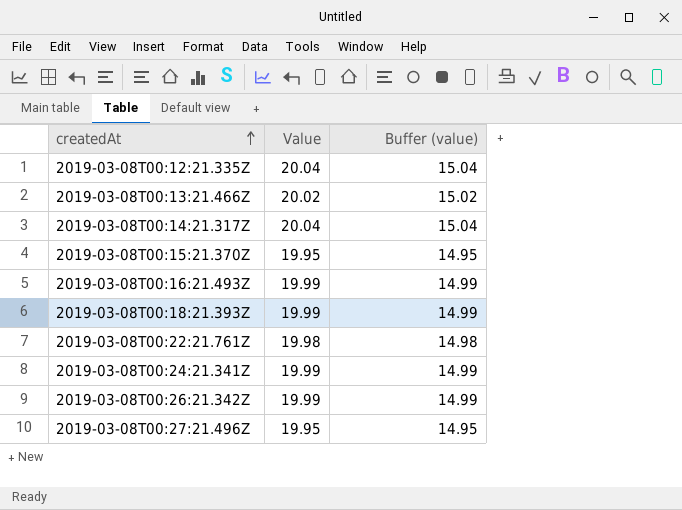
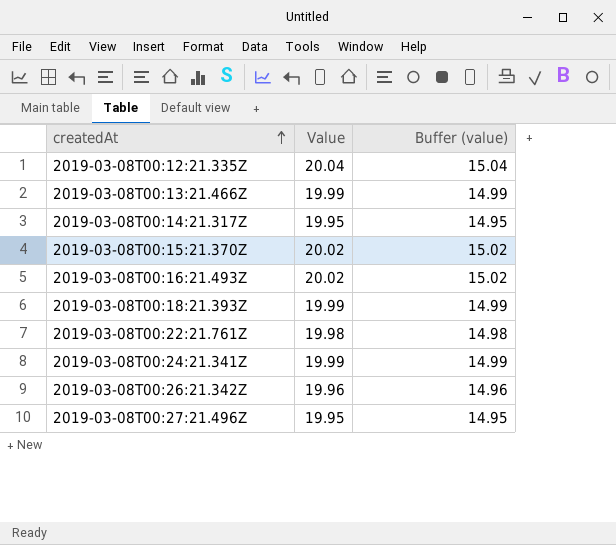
2019-03-08T00:13:21.466Z | Value: 20.02 -> 19.99
2019-03-08T00:13:21.466Z | Buffer (value): 15.02 -> 14.99
2019-03-08T00:14:21.317Z | Value: 20.04 -> 19.95
2019-03-08T00:14:21.317Z | Buffer (value): 15.04 -> 14.95
2019-03-08T00:15:21.370Z | Value: 19.95 -> 20.02
2019-03-08T00:15:21.370Z | Buffer (value): 14.95 -> 15.02
2019-03-08T00:16:21.493Z | Value: 19.99 -> 20.02
2019-03-08T00:16:21.493Z | Buffer (value): 14.99 -> 15.02
2019-03-08T00:26:21.342Z | Value: 19.99 -> 19.96
2019-03-08T00:26:21.342Z | Buffer (value): 14.99 -> 14.96

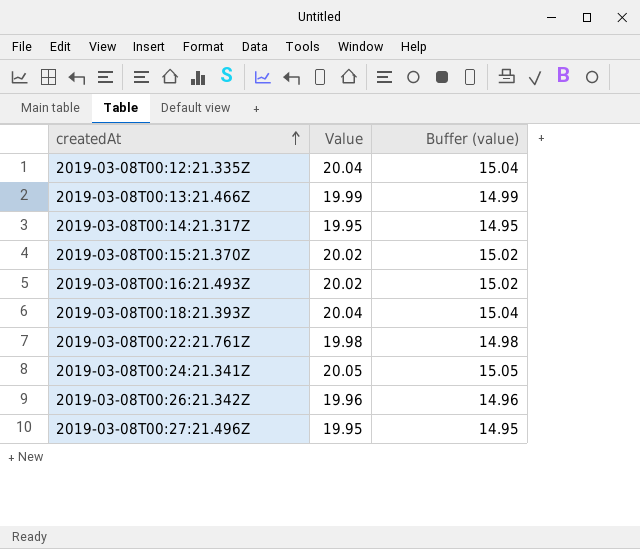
2019-03-08T00:18:21.393Z | Value: 19.99 -> 20.04
2019-03-08T00:18:21.393Z | Buffer (value): 14.99 -> 15.04
2019-03-08T00:24:21.341Z | Value: 19.99 -> 20.05
2019-03-08T00:24:21.341Z | Buffer (value): 14.99 -> 15.05

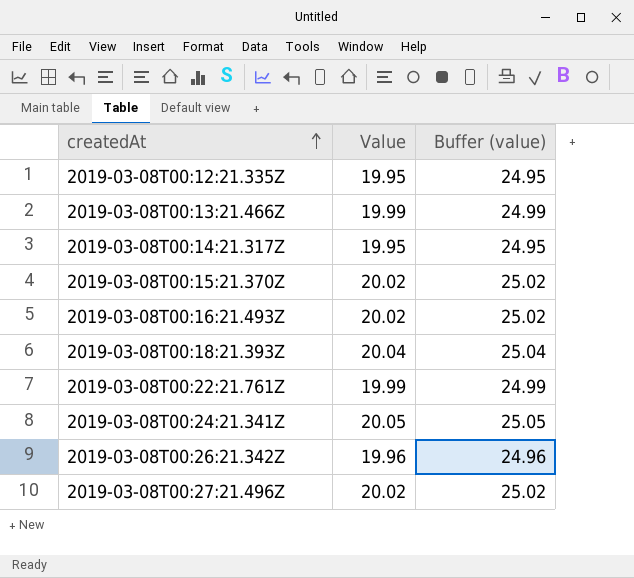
column Buffer (value) | formula: [Value] - 5 -> [Value] + 5
2019-03-08T00:12:21.335Z | Value: 20.04 -> 19.95
2019-03-08T00:22:21.761Z | Value: 19.98 -> 19.99
2019-03-08T00:27:21.496Z | Value: 19.95 -> 20.02

